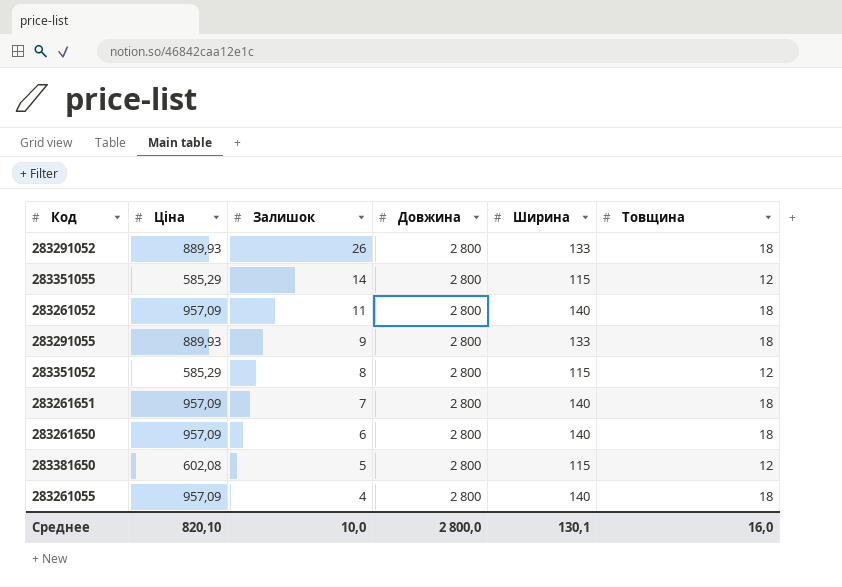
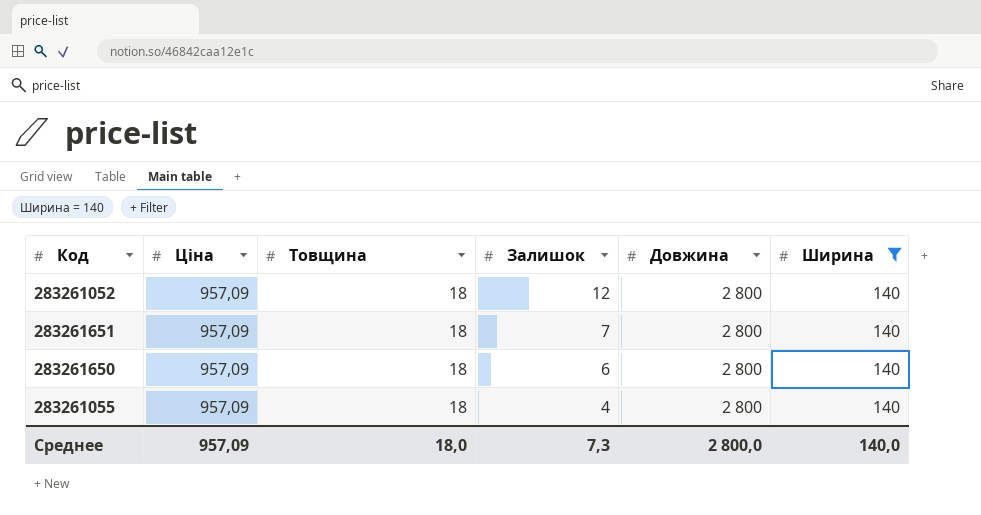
filter: none -> Ширина = 140
column Товщина | position: 6 -> 3
283261052 | Залишок: 11 -> 12
Среднее | Ціна: 820,10 -> 957,09
Среднее | Товщина: 16,0 -> 18,0
Среднее | Залишок: 10,0 -> 7,3
Среднее | Ширина: 130,1 -> 140,0

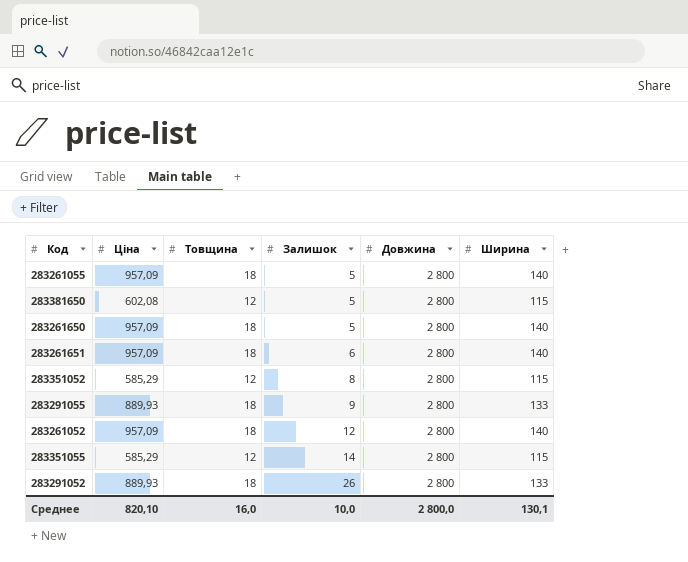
filter: Ширина = 140 -> none
row order: Залишок descending -> Залишок ascending
283261055 | Залишок: 4 -> 5
283261650 | Залишок: 6 -> 5
283261651 | Залишок: 7 -> 6
Среднее | Ціна: 957,09 -> 820,10
Среднее | Товщина: 18,0 -> 16,0
Среднее | Залишок: 7,3 -> 10,0
Среднее | Ширина: 140,0 -> 130,1

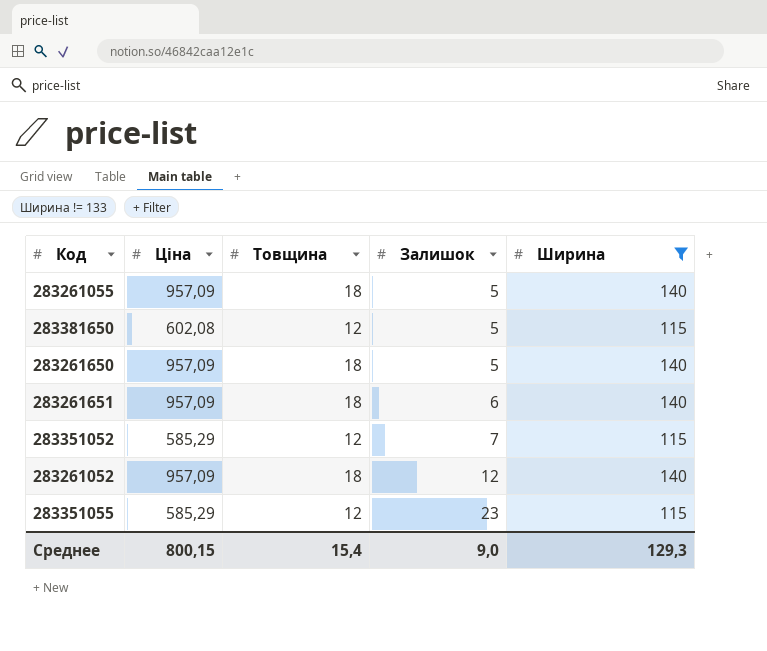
filter: none -> Ширина != 133
column Довжина | position: 5 -> none
283351052 | Залишок: 8 -> 7
283351055 | Залишок: 14 -> 23
Среднее | Ціна: 820,10 -> 800,15
Среднее | Товщина: 16,0 -> 15,4
Среднее | Залишок: 10,0 -> 9,0
Среднее | Ширина: 130,1 -> 129,3

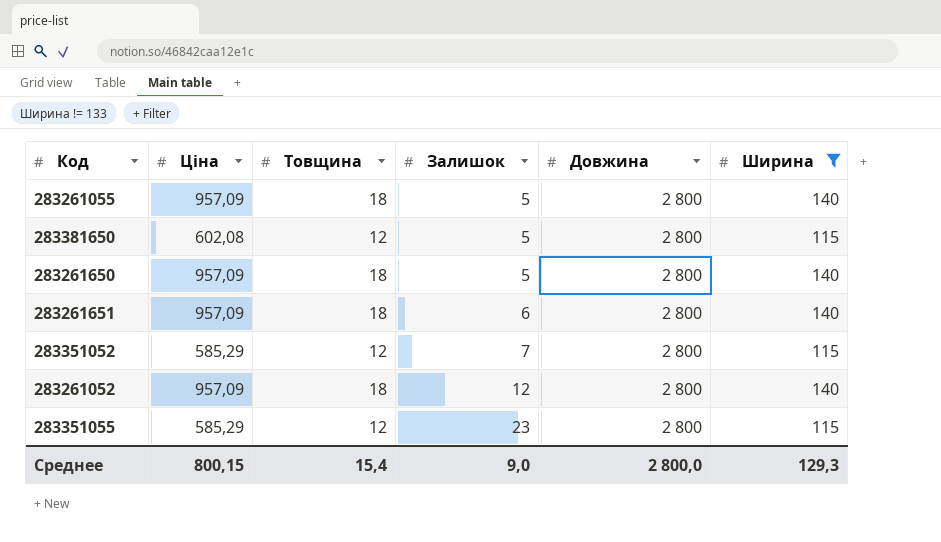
column Довжина | position: none -> 5

